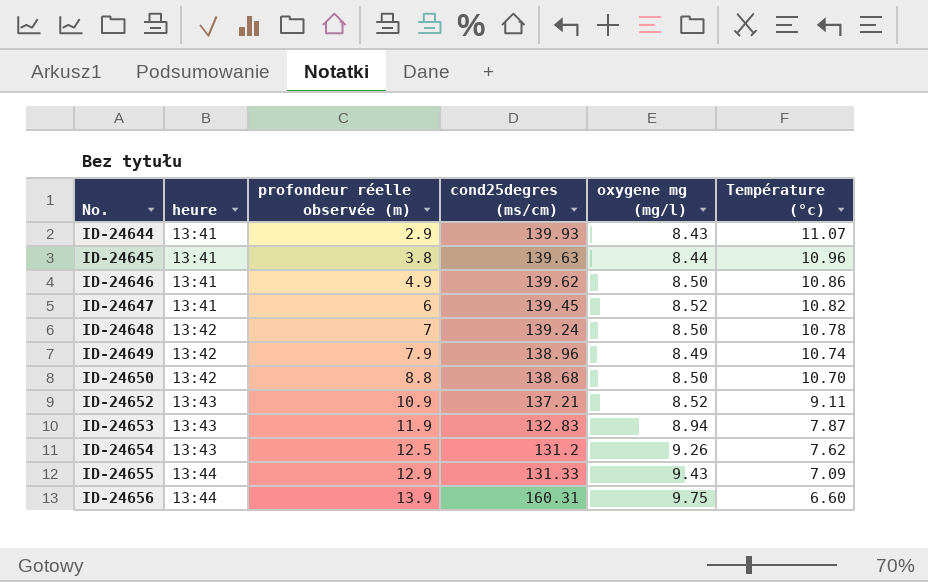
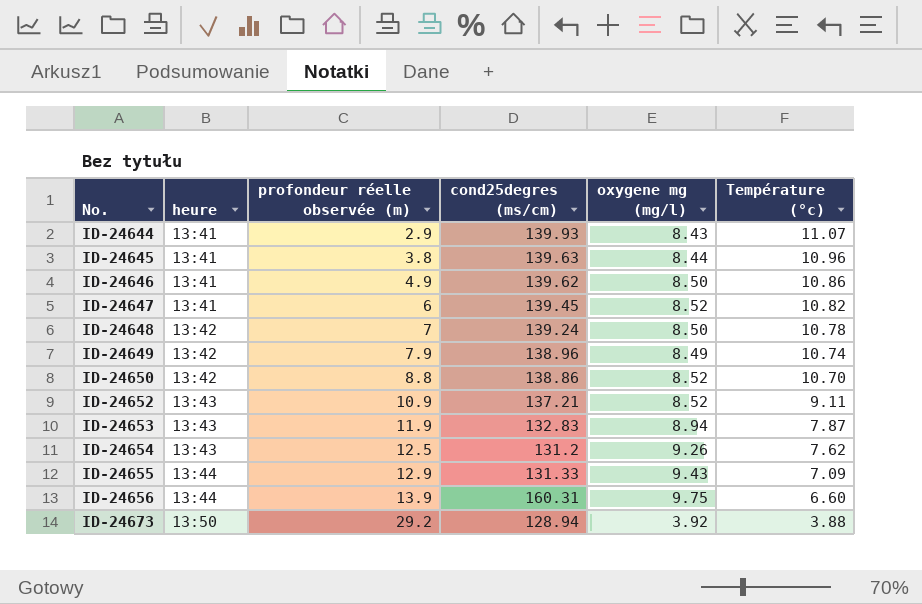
ID-24650 | cond25degres (ms/cm): 138.68 -> 138.86
ID-24650 | oxygene mg (mg/l): 8.50 -> 8.52
row ID-24673: none -> 13:50 | 29.2 | 128.94 | 3.92 | 3.88

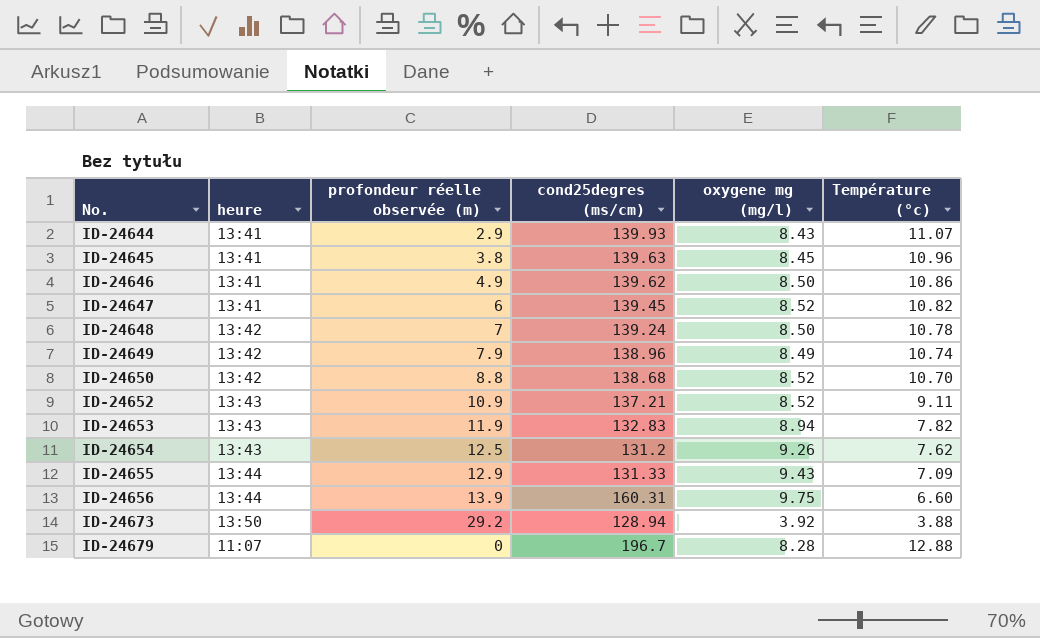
ID-24645 | oxygene mg (mg/l): 8.44 -> 8.45
ID-24650 | cond25degres (ms/cm): 138.86 -> 138.68
ID-24653 | Température (°c): 7.87 -> 7.82
row ID-24679: none -> 11:07 | 0 | 196.7 | 8.28 | 12.88

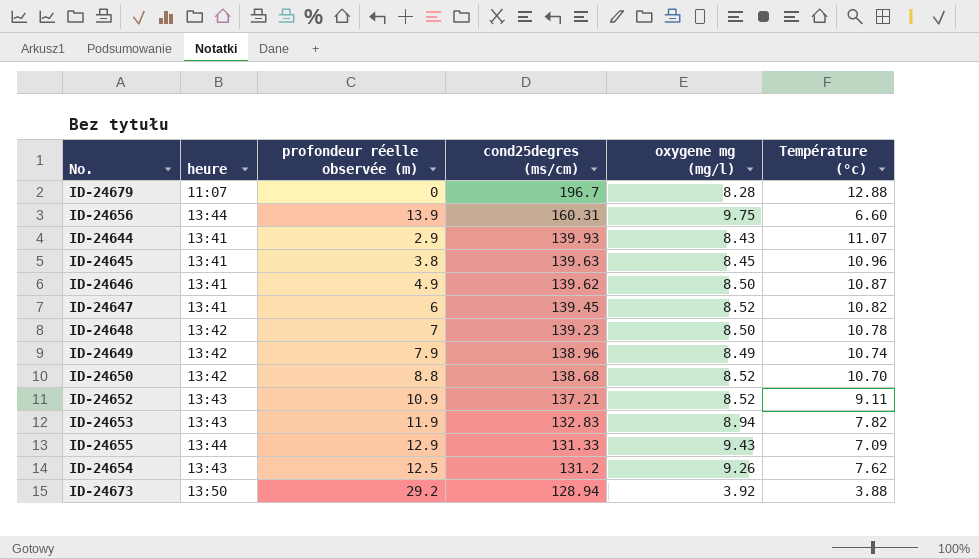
row order: No. ascending -> cond25degres (ms/cm) descending
ID-24646 | Température (°c): 10.86 -> 10.87
ID-24648 | cond25degres (ms/cm): 139.24 -> 139.23

